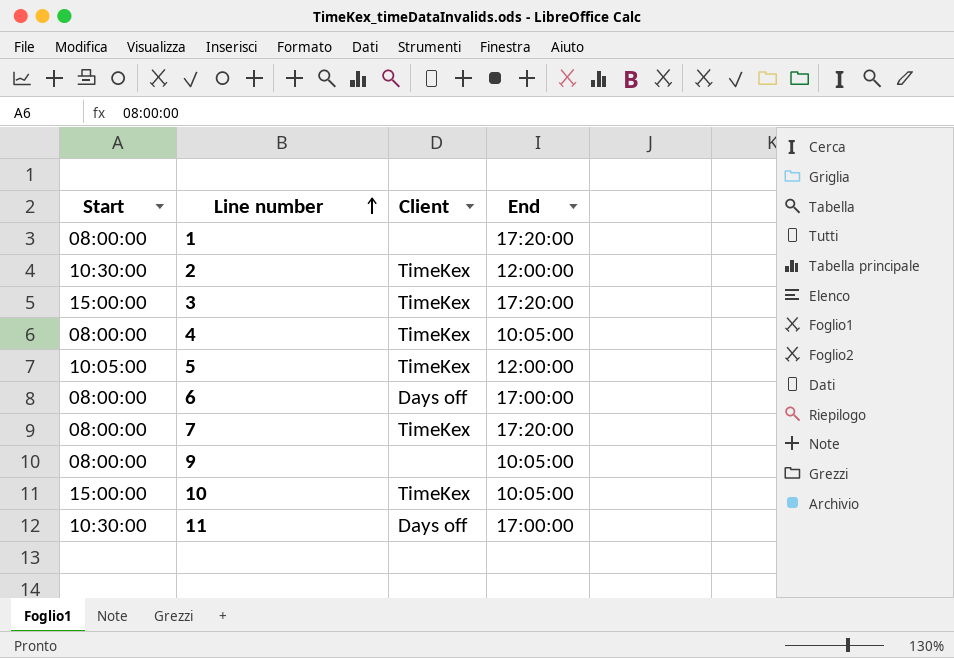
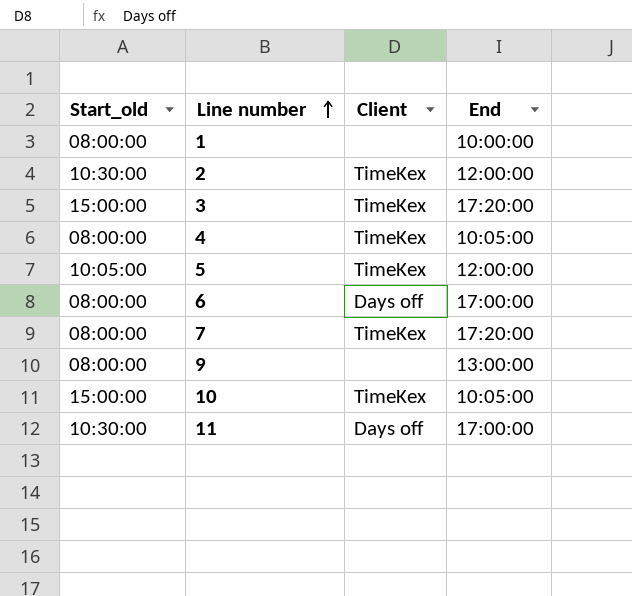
column name: Start -> Start_old
1 | End: 17:20:00 -> 10:00:00
9 | End: 10:05:00 -> 13:00:00

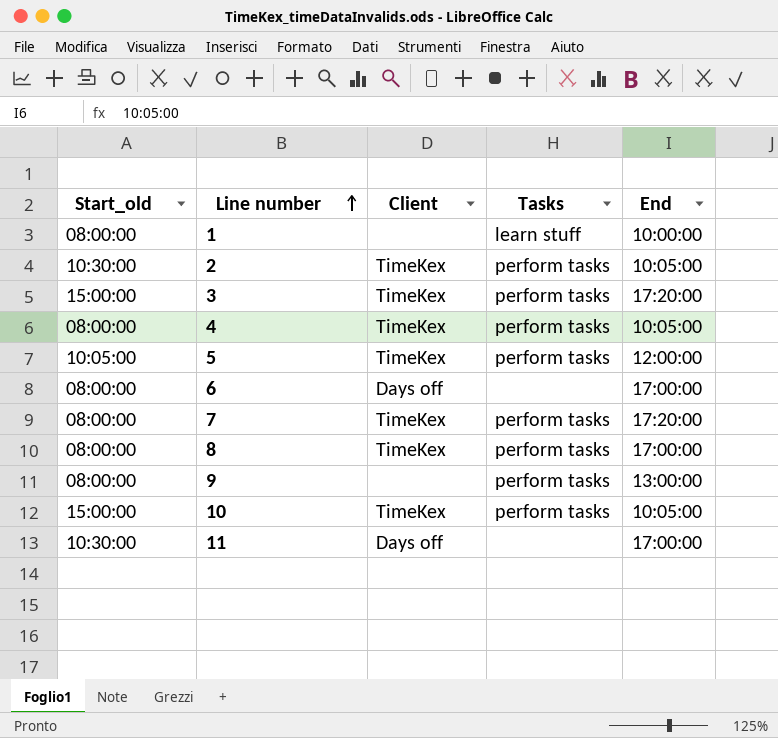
column Tasks | position: none -> 4
2 | End: 12:00:00 -> 10:05:00
row 8: none -> 08:00:00 | TimeKex | perform tasks | 17:00:00

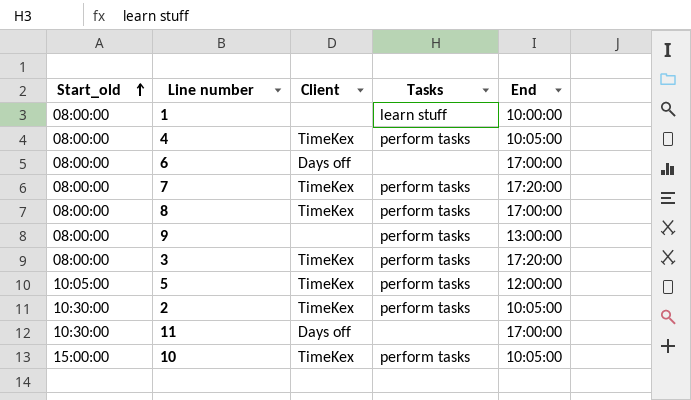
row order: Line number ascending -> Start_old ascending
3 | Start_old: 15:00:00 -> 08:00:00

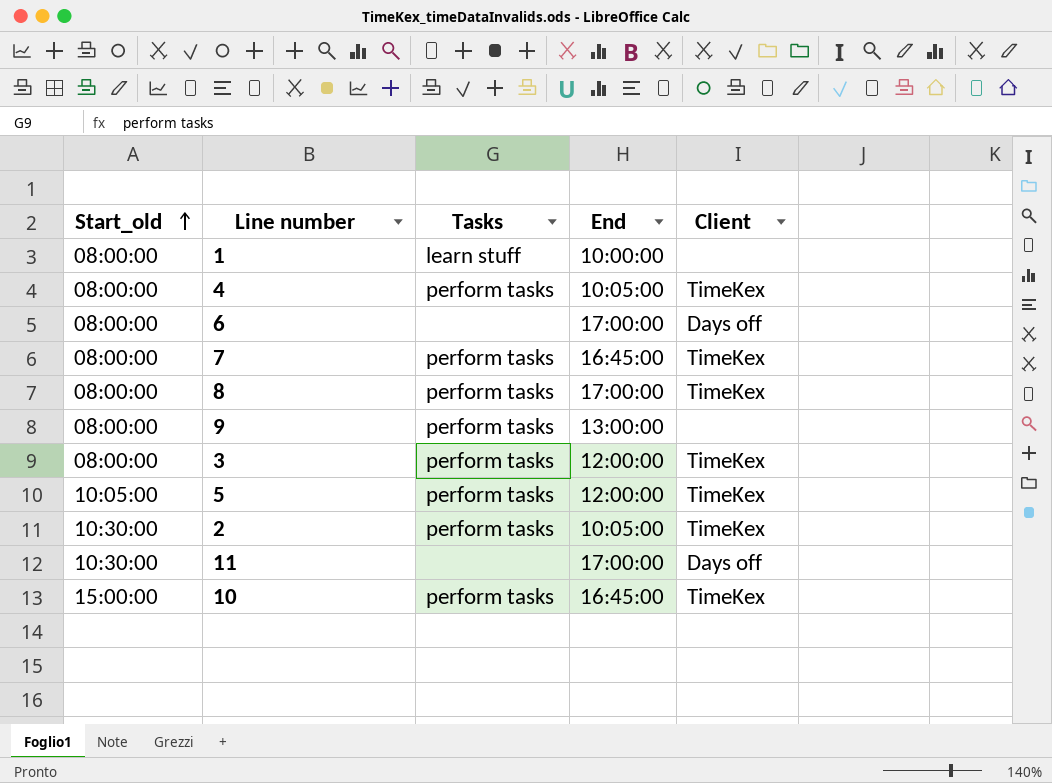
column Client | position: 3 -> 5
7 | End: 17:20:00 -> 16:45:00
3 | End: 17:20:00 -> 12:00:00
10 | End: 10:05:00 -> 16:45:00

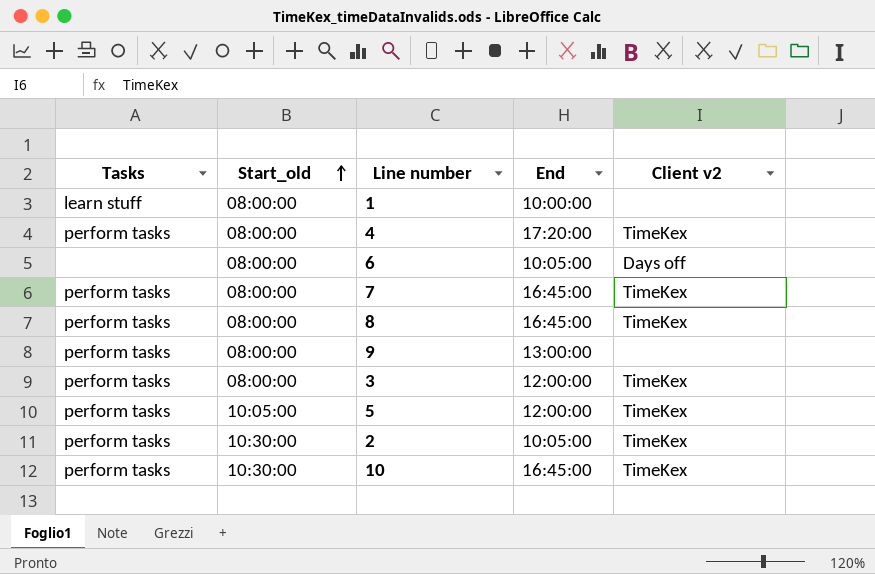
column Tasks | position: 3 -> 1
column name: Client -> Client v2
row 11: 10:30:00 | none | 17:00:00 | Days off -> none
4 | End: 10:05:00 -> 17:20:00
6 | End: 17:00:00 -> 10:05:00
8 | End: 17:00:00 -> 16:45:00
10 | Start_old: 15:00:00 -> 10:30:00

